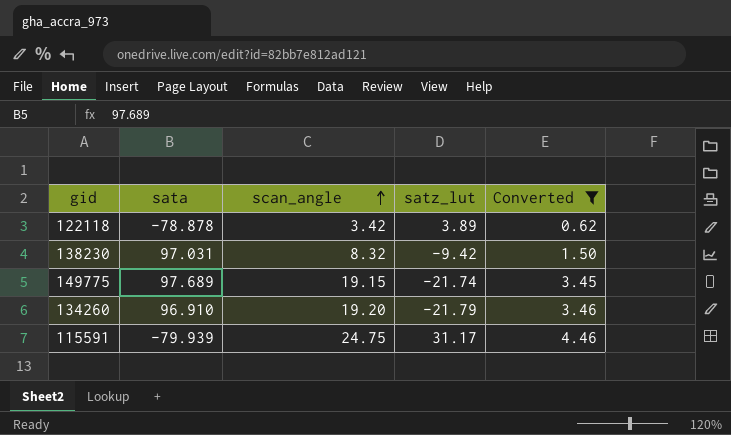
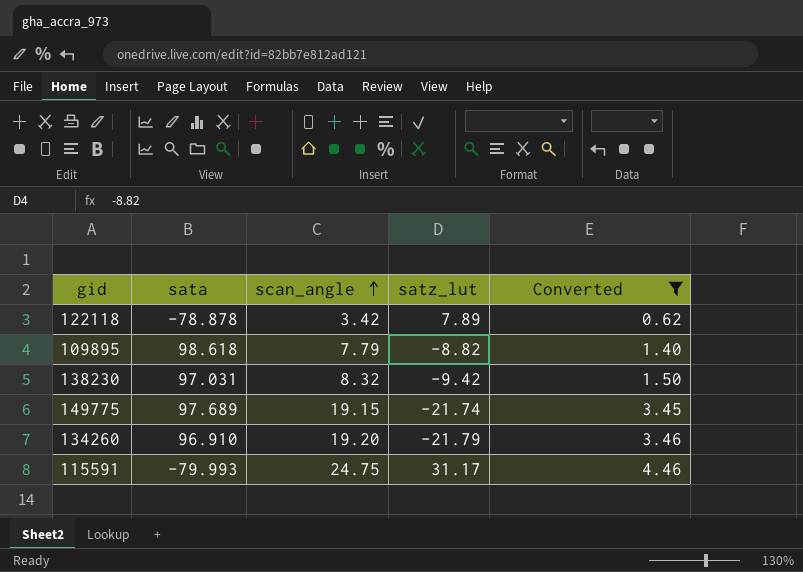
122118 | satz_lut: 3.89 -> 7.89
row 109895: none -> 98.618 | 7.79 | -8.82 | 1.40
115591 | sata: -79.939 -> -79.993

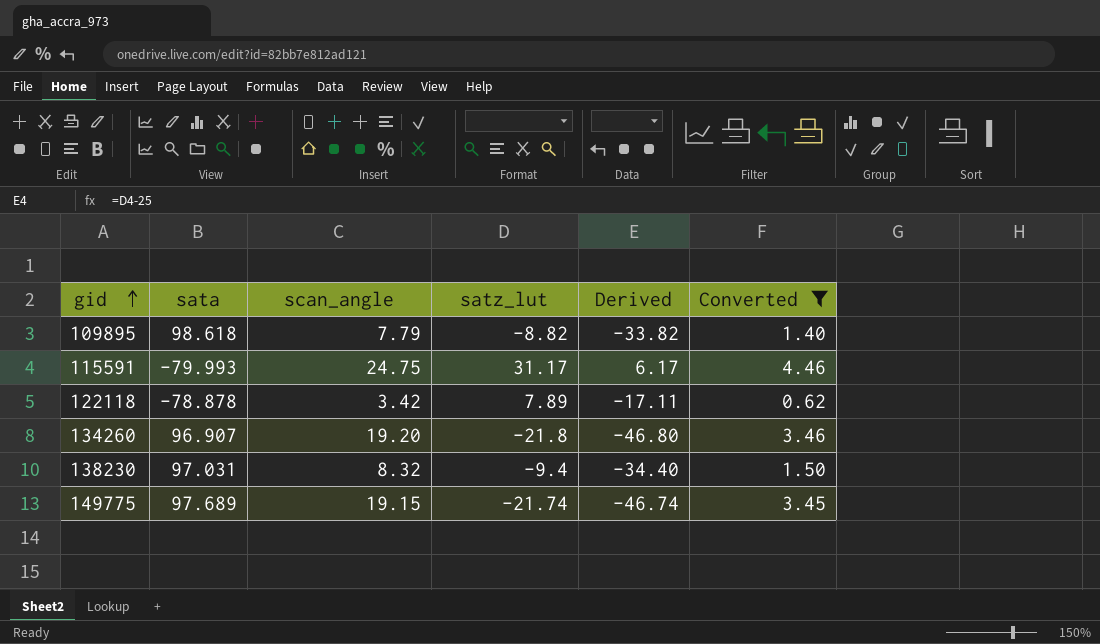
row order: scan_angle ascending -> gid ascending
column Derived | formula: none -> [satz_lut] - 25
134260 | sata: 96.910 -> 96.907
134260 | satz_lut: -21.79 -> -21.8
138230 | satz_lut: -9.42 -> -9.4

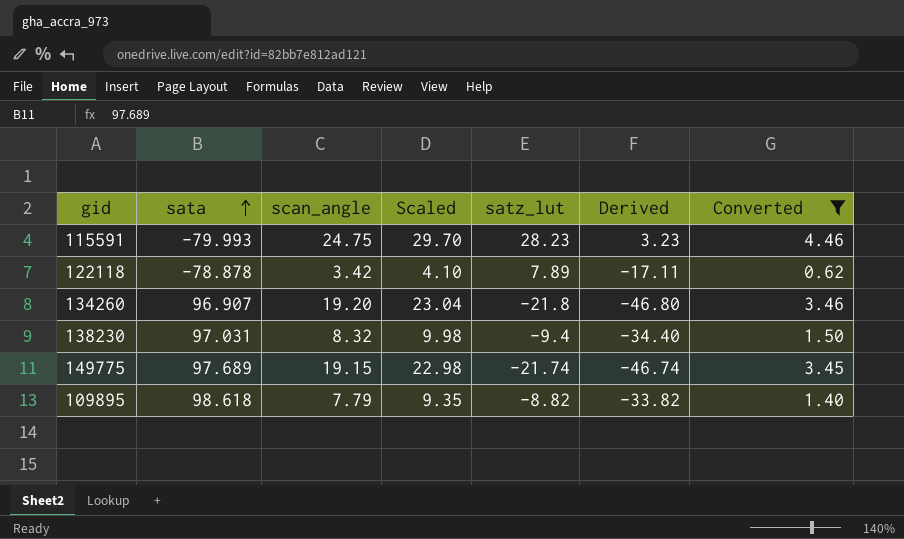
row order: gid ascending -> sata ascending
column Scaled | formula: none -> [scan_angle] * 1.2
115591 | satz_lut: 31.17 -> 28.23
115591 | Derived: 6.17 -> 3.23

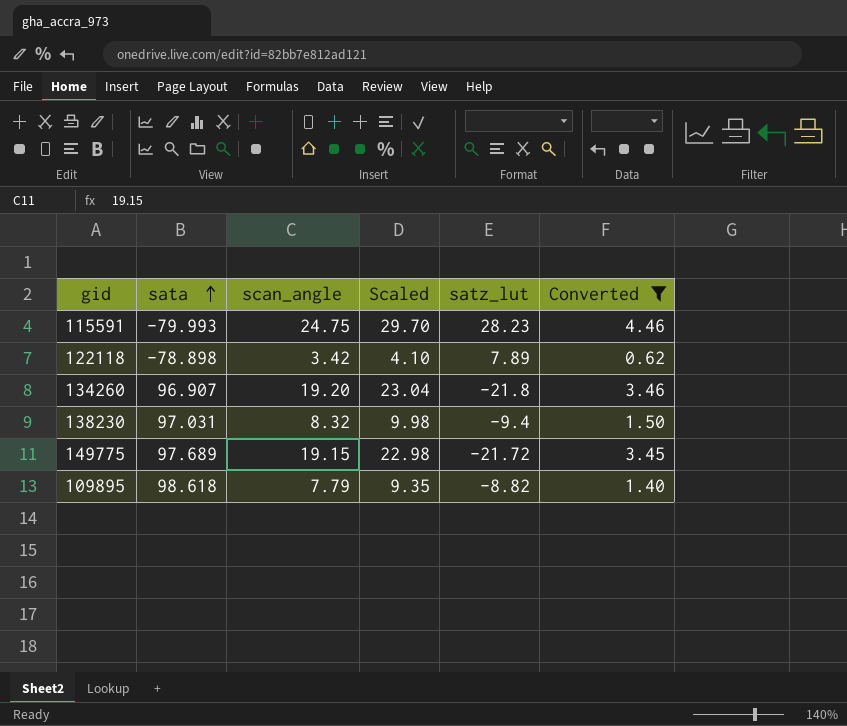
column Derived | formula: [satz_lut] - 25 -> none
122118 | sata: -78.878 -> -78.898
149775 | satz_lut: -21.74 -> -21.72

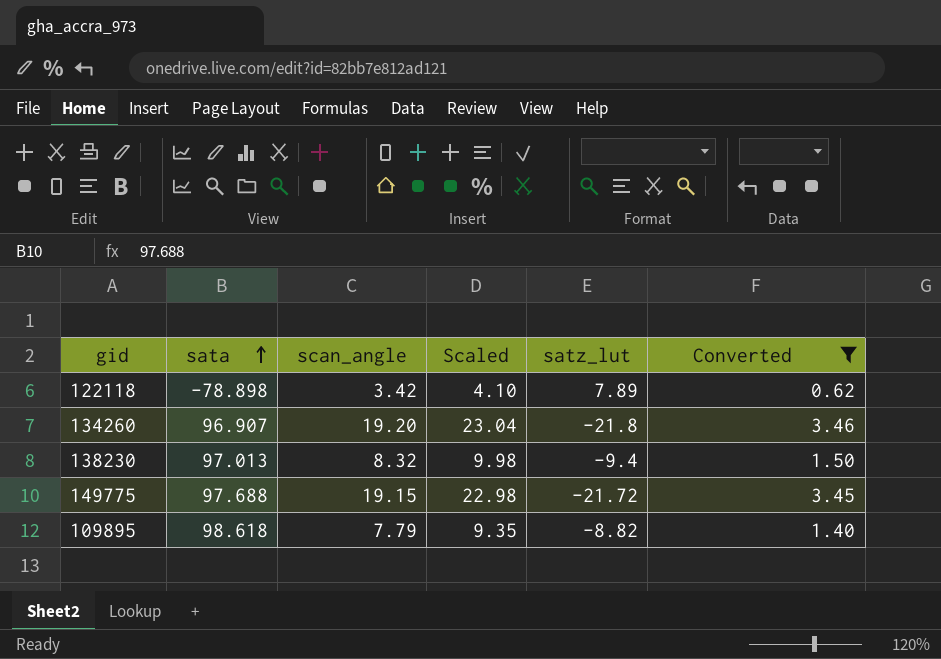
row 115591: -79.993 | 24.75 | 29.70 | 28.23 | 4.46 -> none
138230 | sata: 97.031 -> 97.013
149775 | sata: 97.689 -> 97.688

